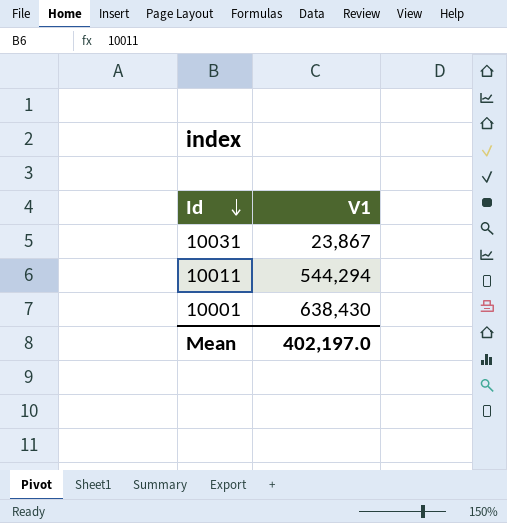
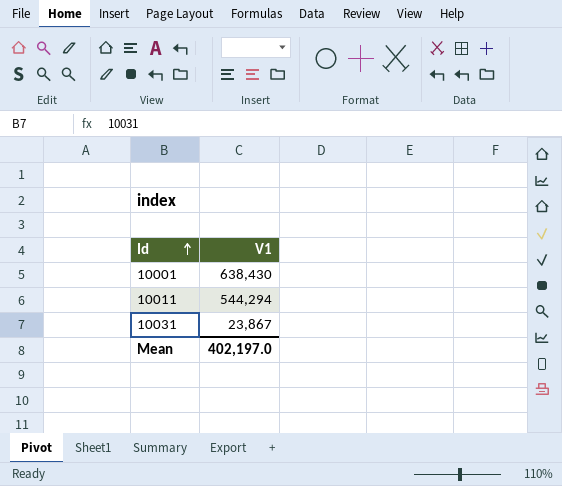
row order: Id descending -> Id ascending

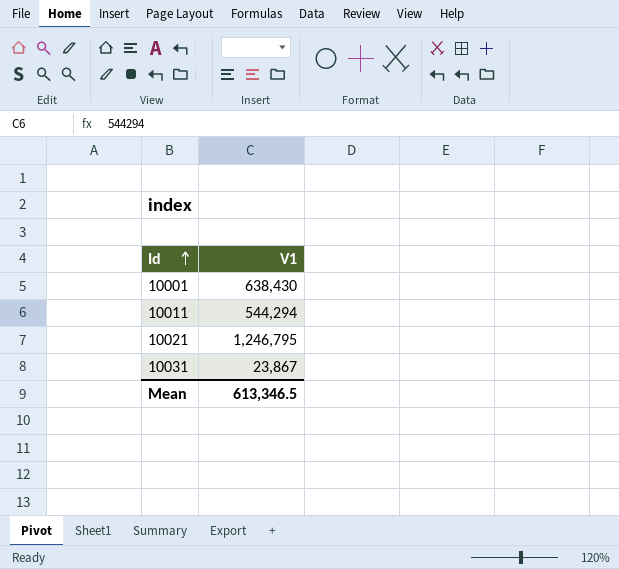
row 10021: none -> 1,246,795
Mean | V1: 402,197.0 -> 613,346.5

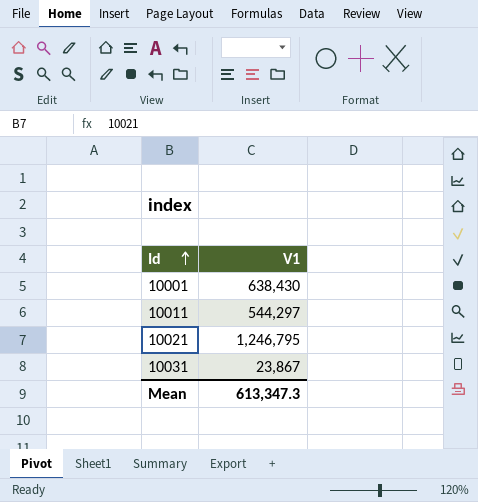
10011 | V1: 544,294 -> 544,297
Mean | V1: 613,346.5 -> 613,347.3

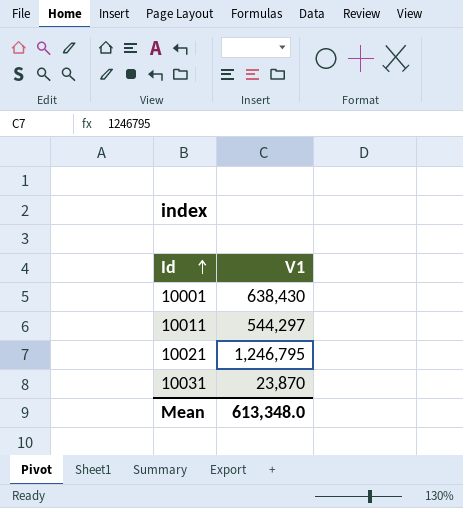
10031 | V1: 23,867 -> 23,870
Mean | V1: 613,347.3 -> 613,348.0

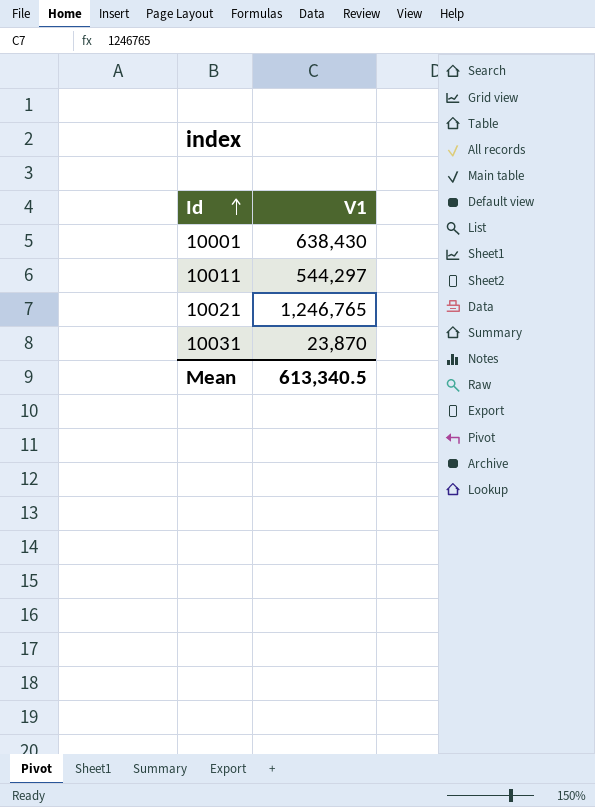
10021 | V1: 1,246,795 -> 1,246,765
Mean | V1: 613,348.0 -> 613,340.5

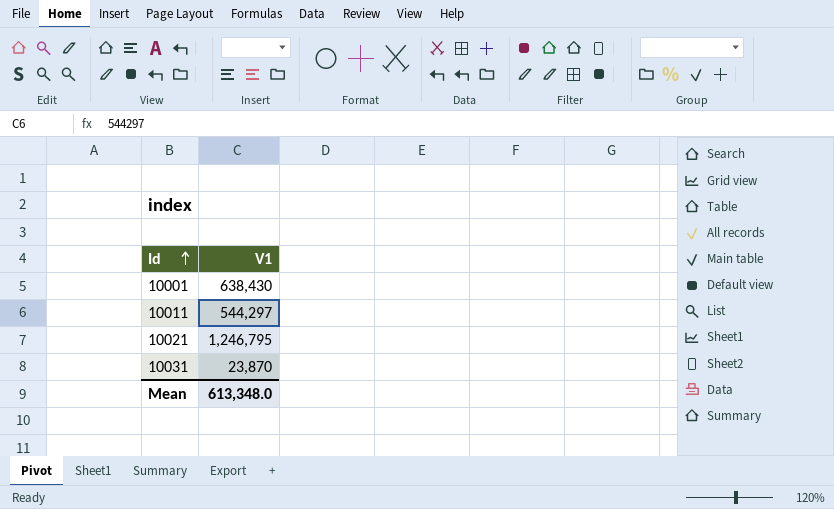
10021 | V1: 1,246,765 -> 1,246,795
Mean | V1: 613,340.5 -> 613,348.0

